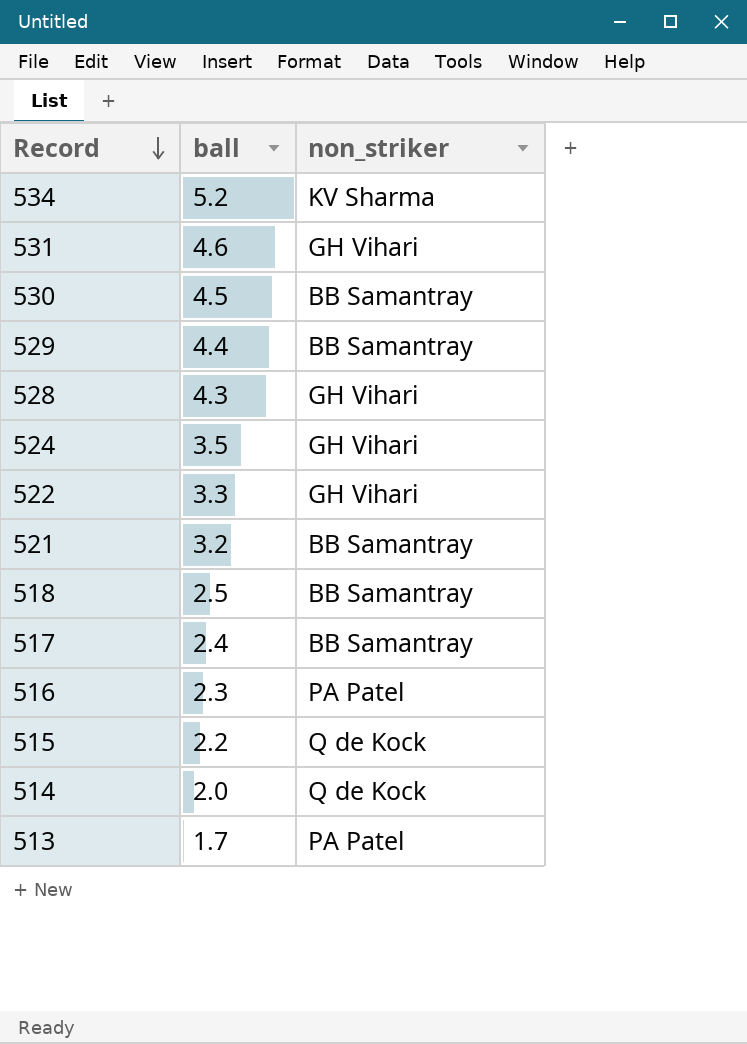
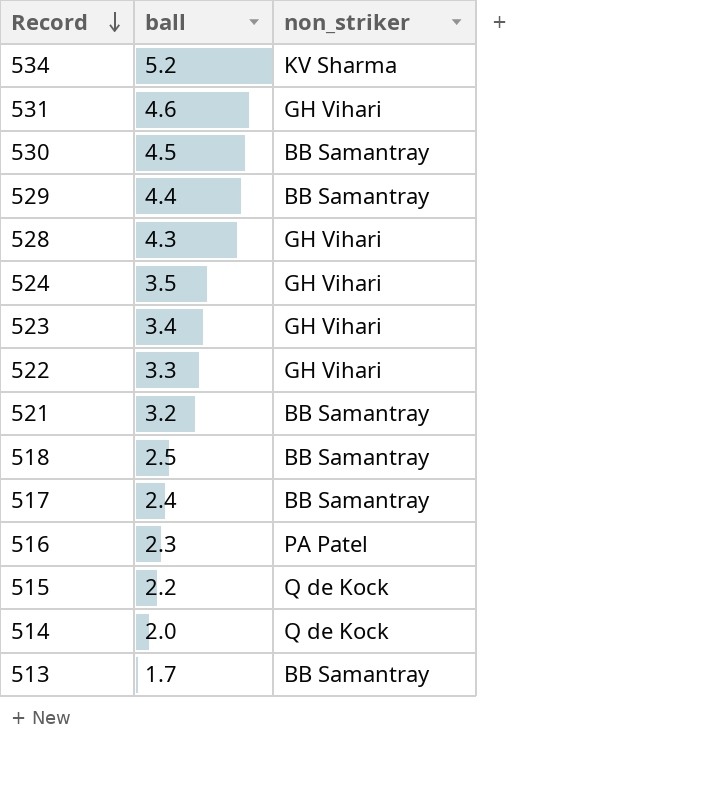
row 523: none -> 3.4 | GH Vihari
513 | non_striker: PA Patel -> BB Samantray

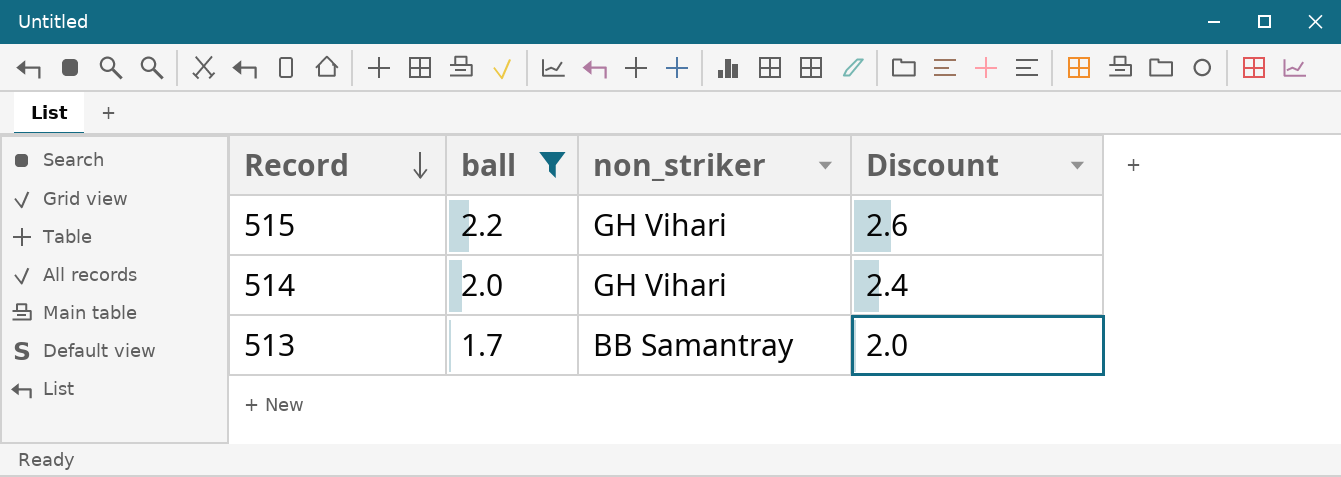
filter: none -> ball <= 2.2
column Discount | formula: none -> [ball] * 1.2
515 | non_striker: Q de Kock -> GH Vihari
514 | non_striker: Q de Kock -> GH Vihari

